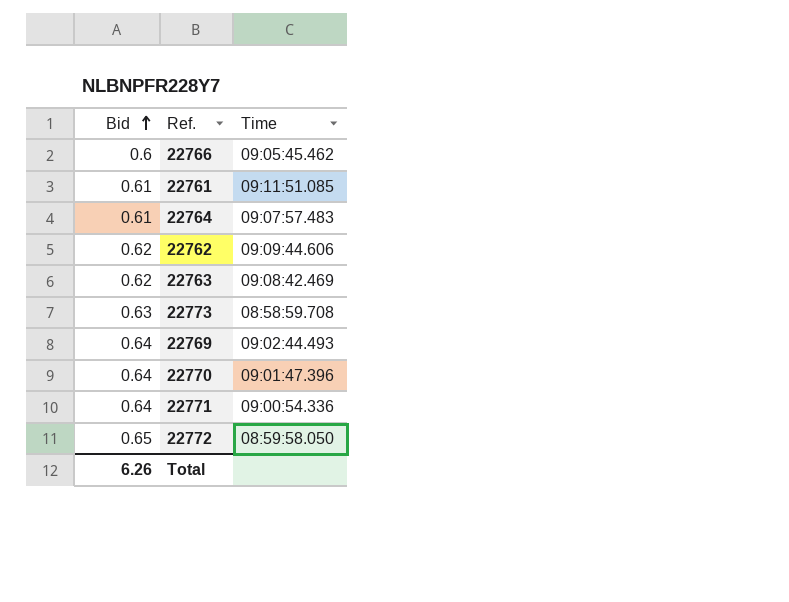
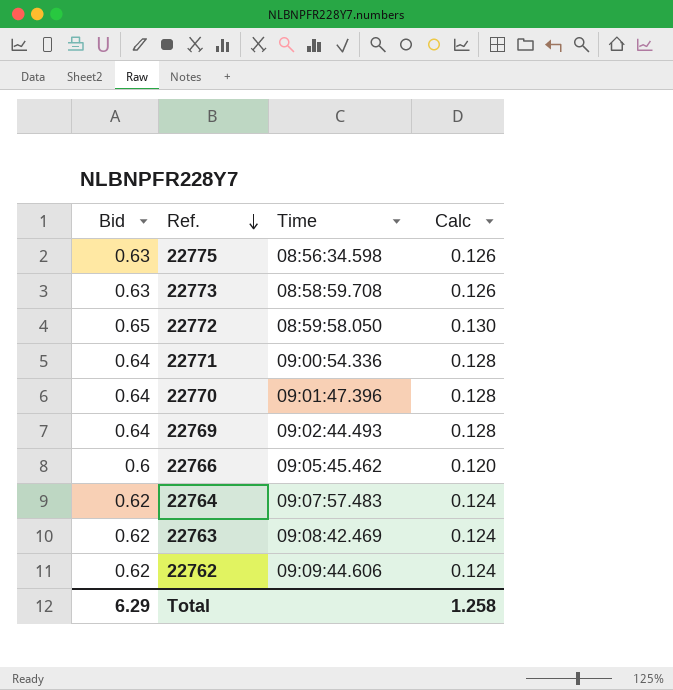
row order: Bid ascending -> Ref. descending
column Calc | formula: none -> [Bid] * 0.2
row 22761: 0.61 | 09:11:51.085 -> none
row 22775: none -> 0.63 | 08:56:34.598 | 0.126
22764 | Bid: 0.61 -> 0.62
Total | Bid: 6.26 -> 6.29

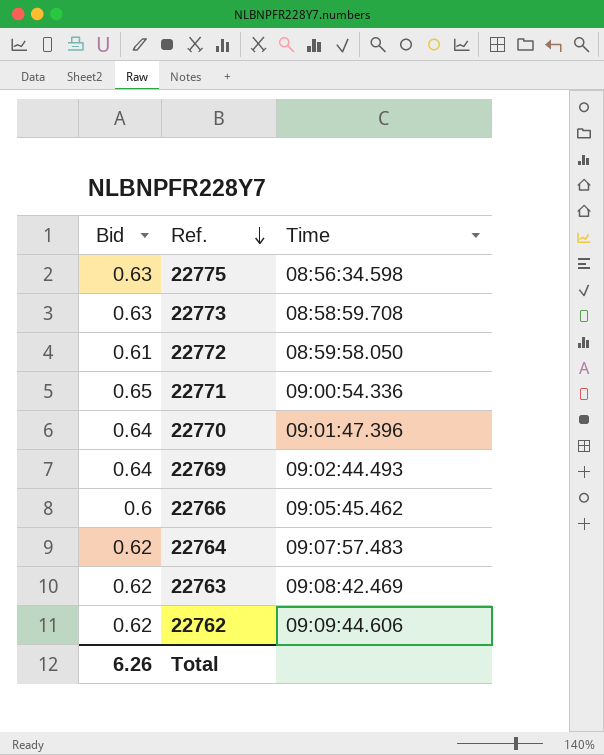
column Calc | formula: [Bid] * 0.2 -> none
22772 | Bid: 0.65 -> 0.61
22771 | Bid: 0.64 -> 0.65
Total | Bid: 6.29 -> 6.26

